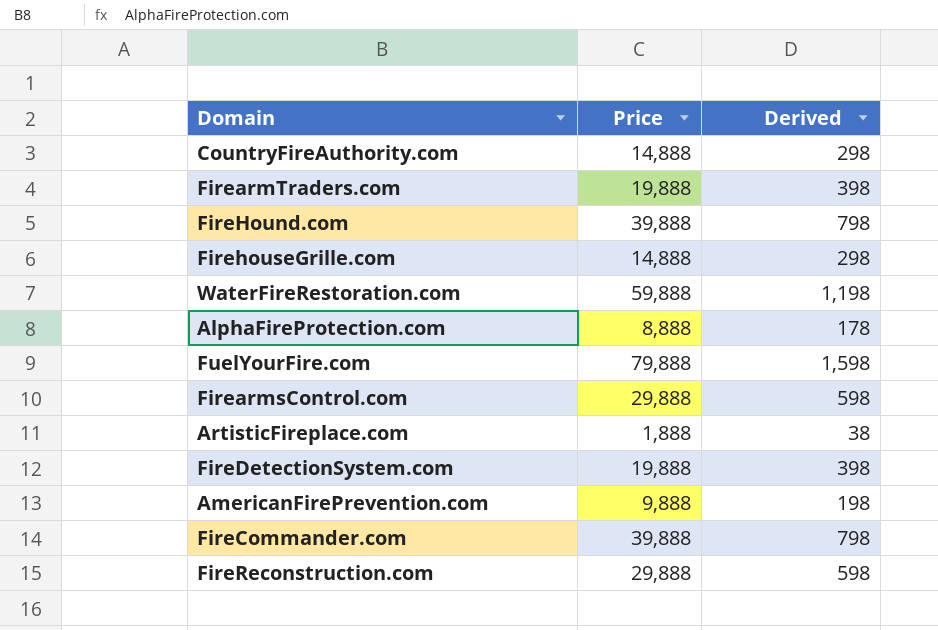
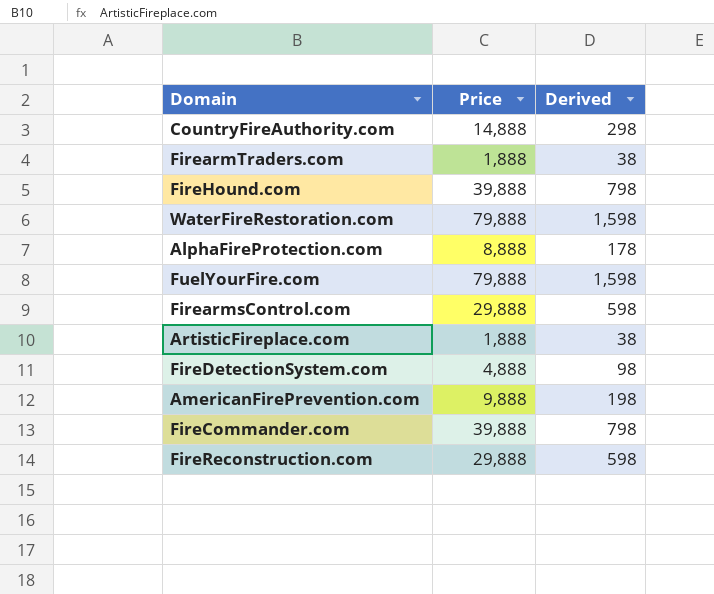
row FirehouseGrille.com: 14,888 | 298 -> none
FirearmTraders.com | Price: 19,888 -> 1,888
FirearmTraders.com | Derived: 398 -> 38
WaterFireRestoration.com | Price: 59,888 -> 79,888
WaterFireRestoration.com | Derived: 1,198 -> 1,598
FireDetectionSystem.com | Price: 19,888 -> 4,888
FireDetectionSystem.com | Derived: 398 -> 98

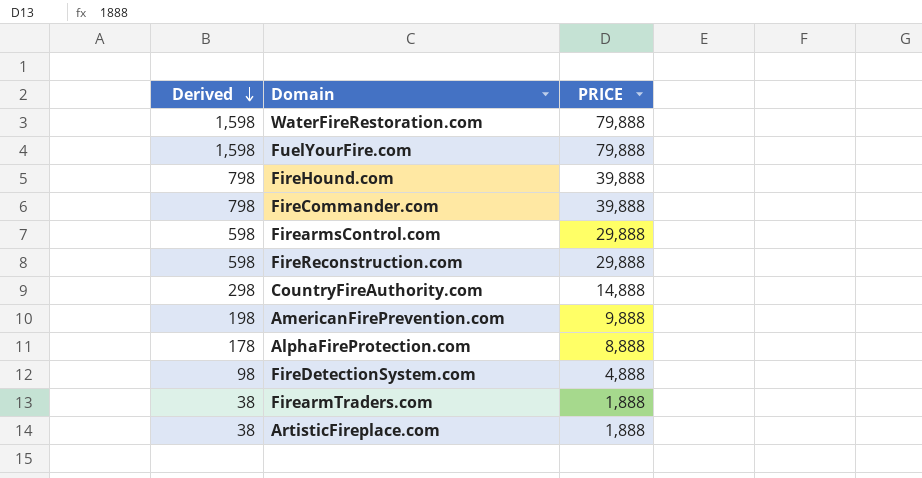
row order: none -> Derived descending
column Derived | position: 3 -> 1
column name: Price -> PRICE

